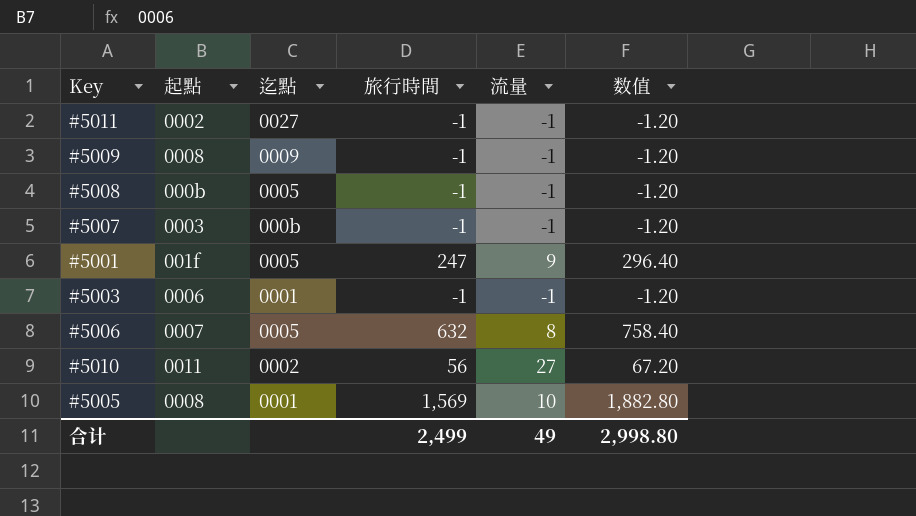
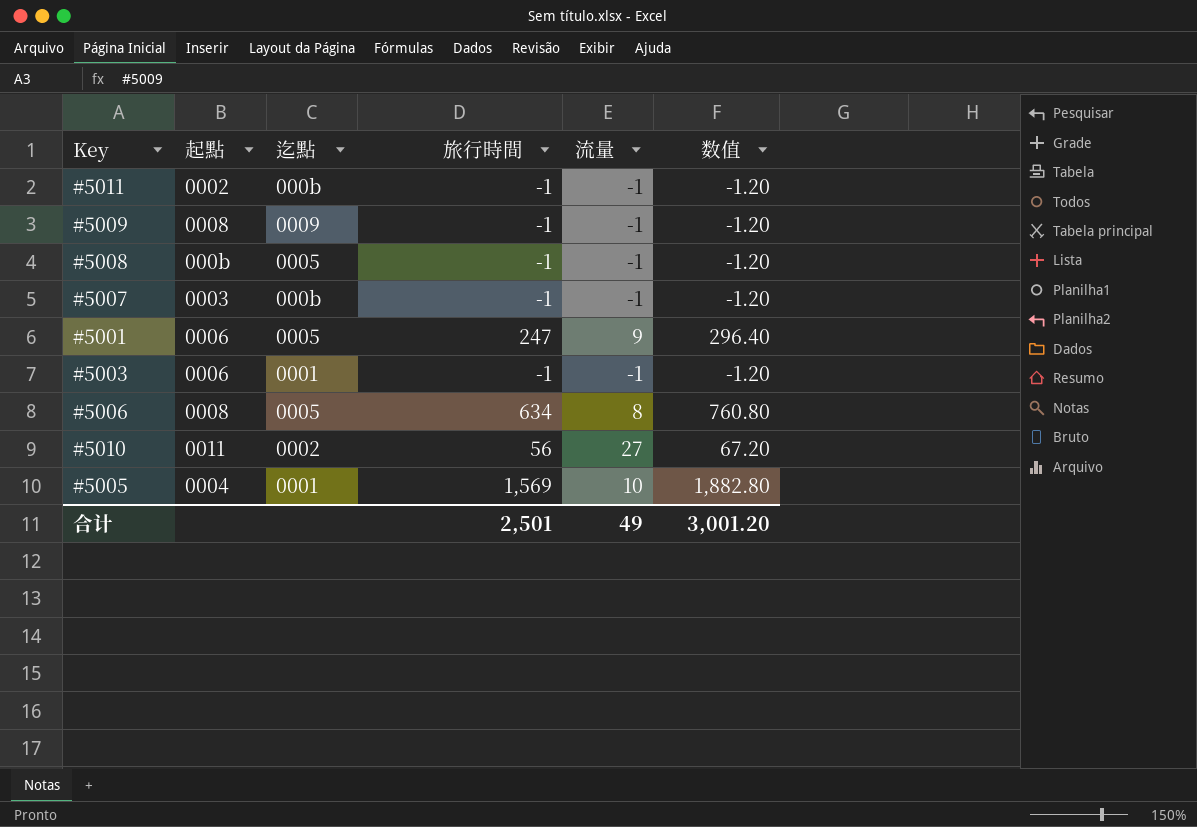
#5011 | 迄點: 0027 -> 000b
#5001 | 起點: 001f -> 0006
#5006 | 起點: 0007 -> 0008
#5006 | 旅行時間: 632 -> 634
#5006 | 数值: 758.40 -> 760.80
#5005 | 起點: 0008 -> 0004
合计 | 旅行時間: 2,499 -> 2,501
合计 | 数值: 2,998.80 -> 3,001.20

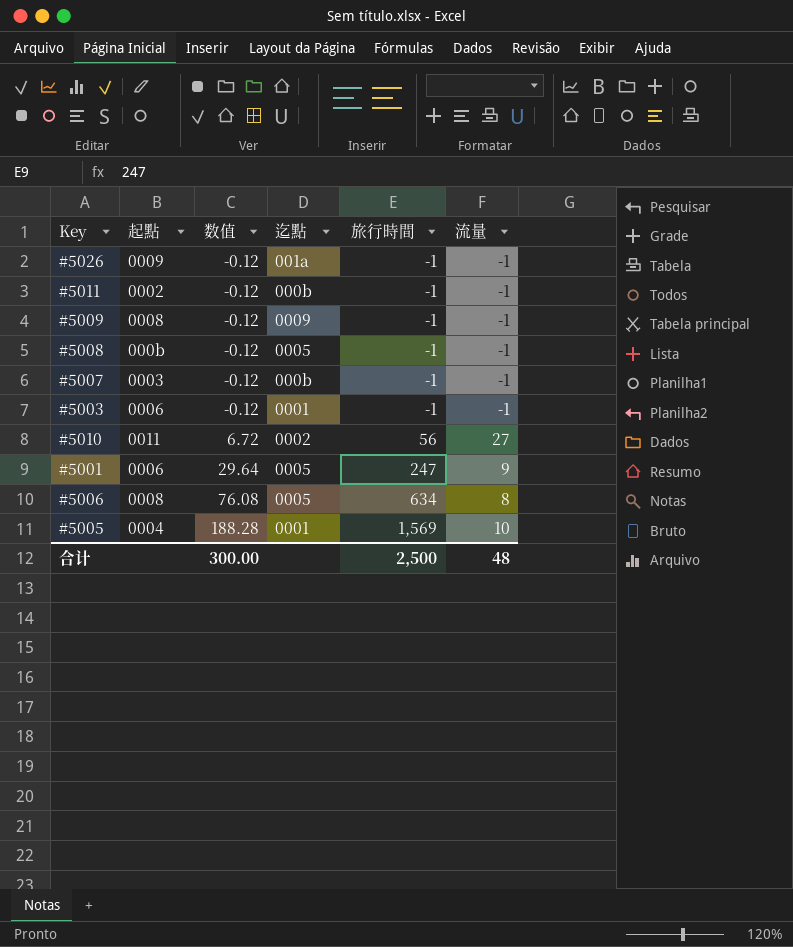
row order: none -> 数值 ascending
column 数值 | formula: [旅行時間] * 1.2 -> [旅行時間] * 0.12
column 数值 | position: 6 -> 3
row #5026: none -> 0009 | -0.12 | 001a | -1 | -1
合计 | 数值: 3,001.20 -> 300.00
合计 | 旅行時間: 2,501 -> 2,500
合计 | 流量: 49 -> 48

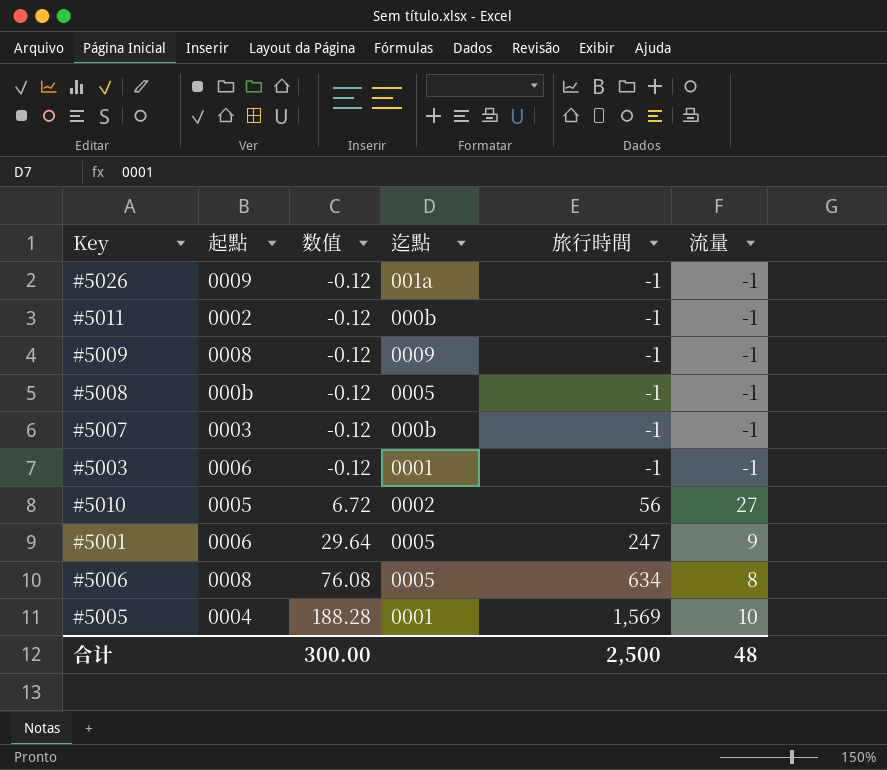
#5010 | 起點: 0011 -> 0005

